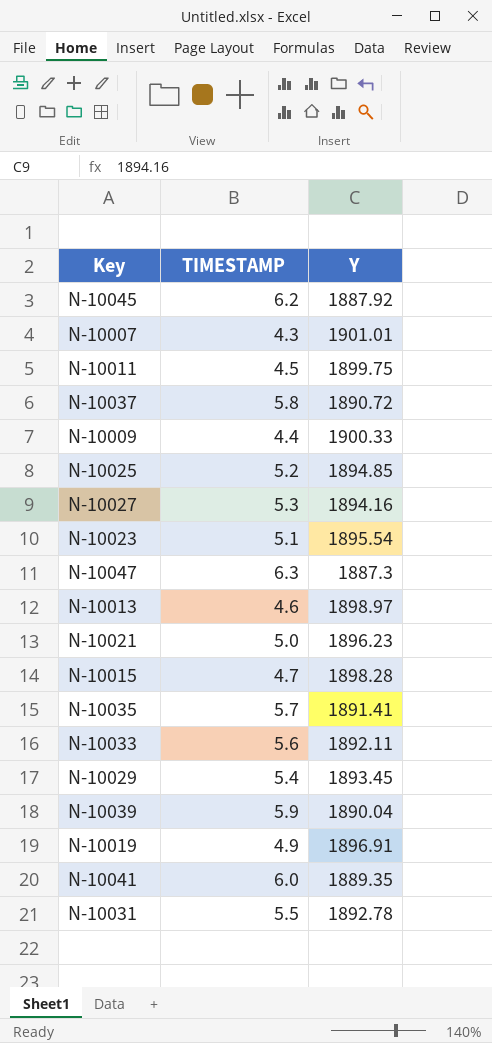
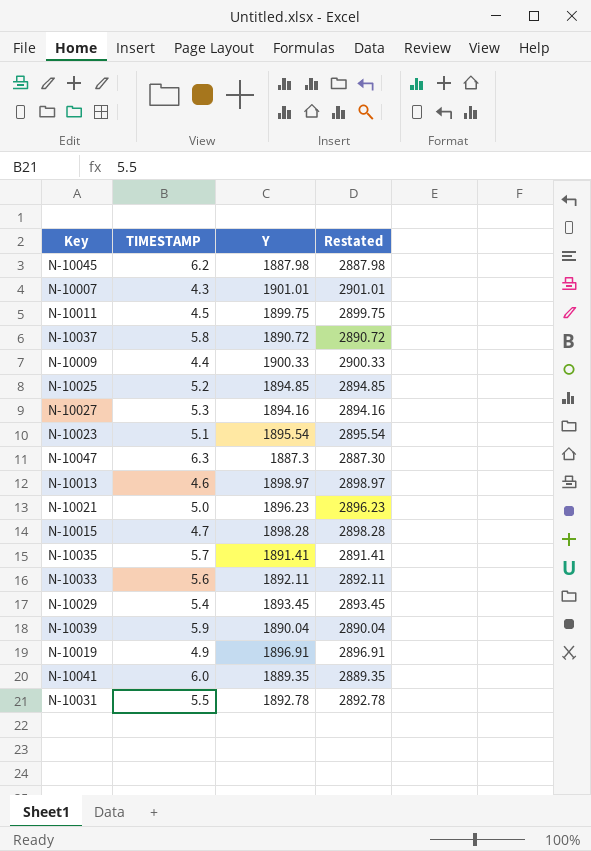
column Restated | formula: none -> [Y] + 1000
N-10045 | Y: 1887.92 -> 1887.98

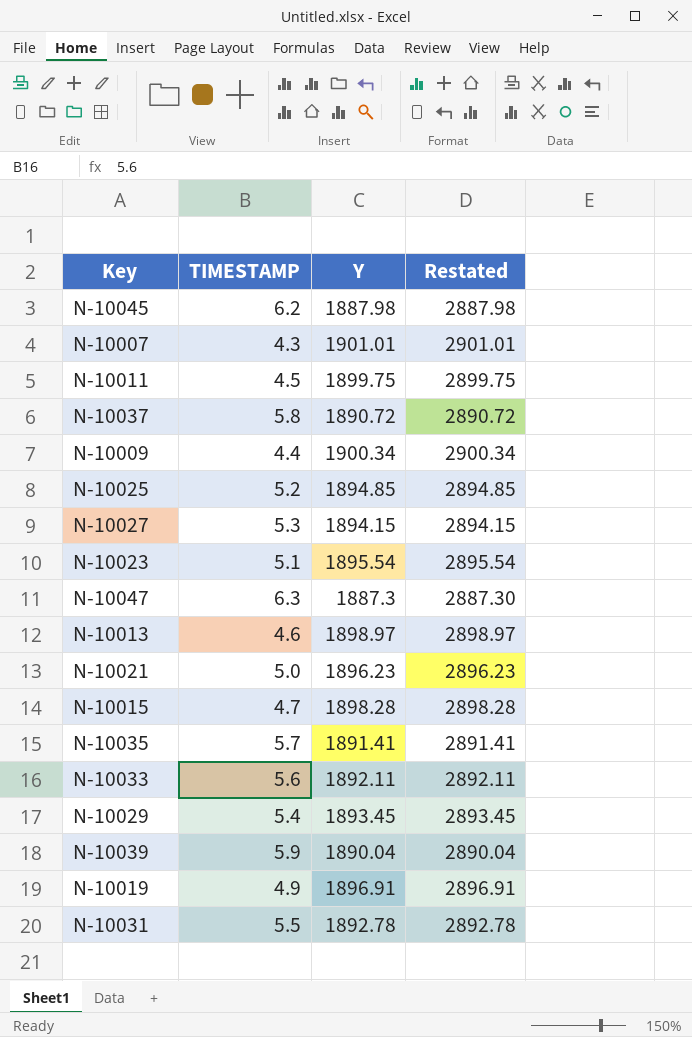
row N-10041: 6.0 | 1889.35 | 2889.35 -> none
N-10009 | Y: 1900.33 -> 1900.34
N-10009 | Restated: 2900.33 -> 2900.34
N-10027 | Y: 1894.16 -> 1894.15
N-10027 | Restated: 2894.16 -> 2894.15

